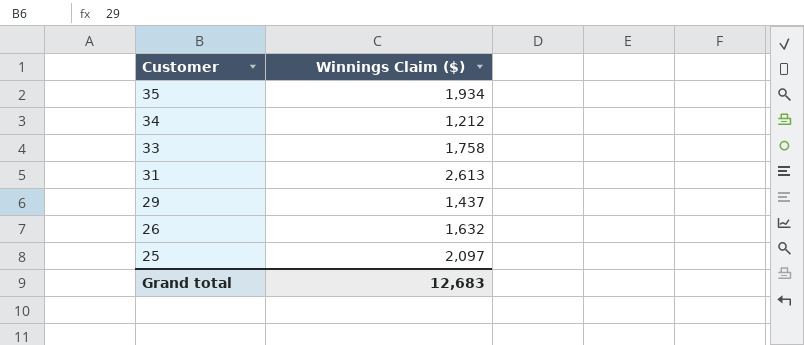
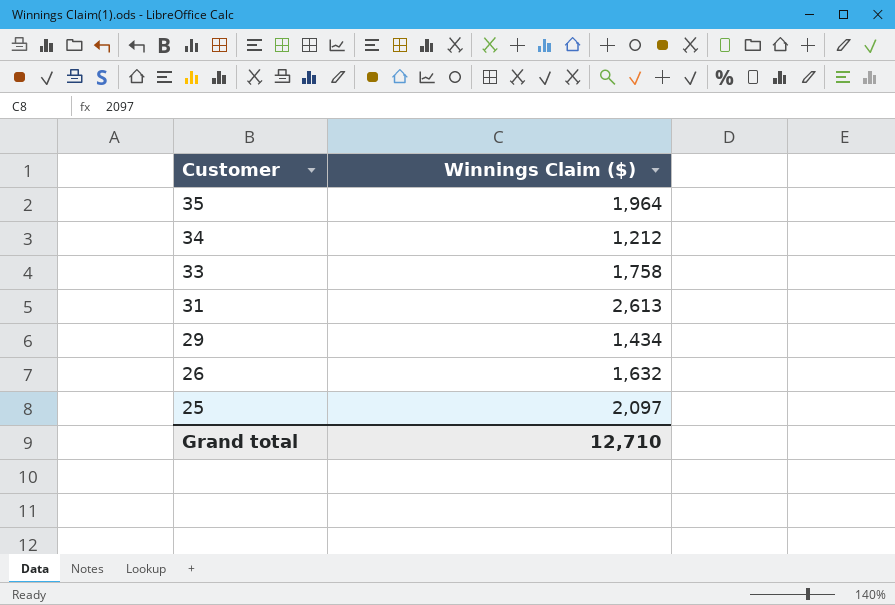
35 | Winnings Claim ($): 1,934 -> 1,964
29 | Winnings Claim ($): 1,437 -> 1,434
Grand total | Winnings Claim ($): 12,683 -> 12,710

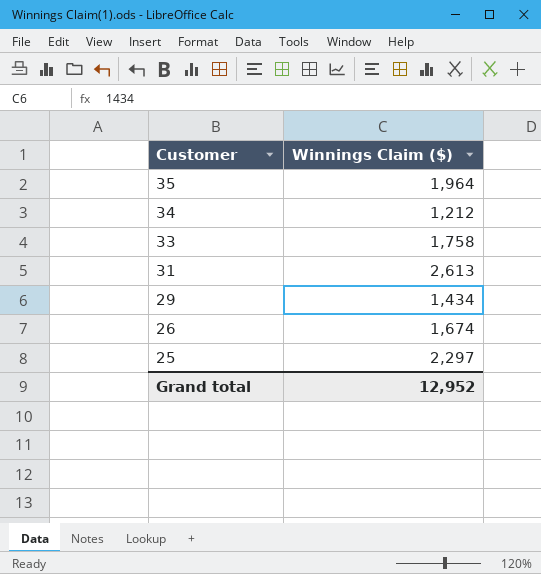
26 | Winnings Claim ($): 1,632 -> 1,674
25 | Winnings Claim ($): 2,097 -> 2,297
Grand total | Winnings Claim ($): 12,710 -> 12,952

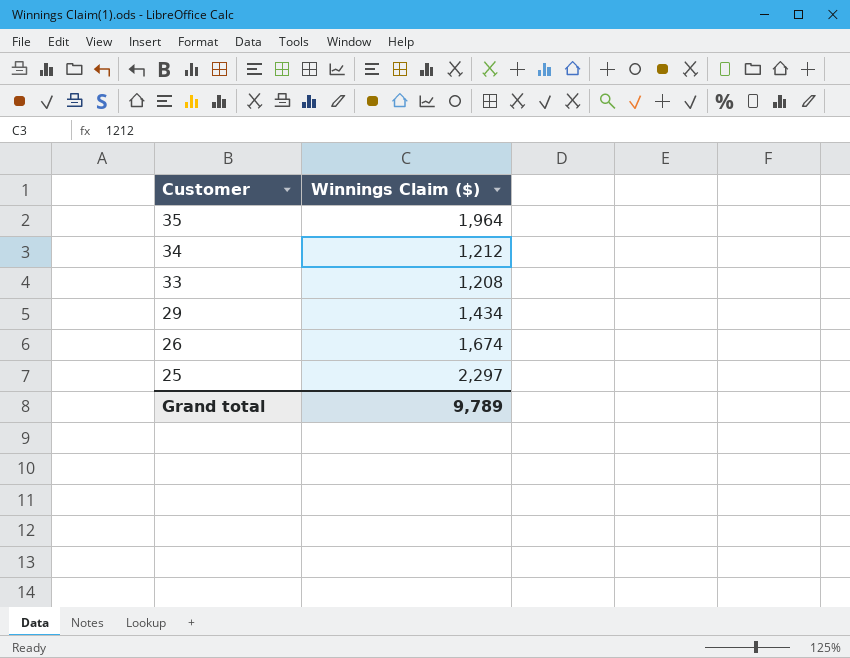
row 31: 2,613 -> none
33 | Winnings Claim ($): 1,758 -> 1,208
Grand total | Winnings Claim ($): 12,952 -> 9,789

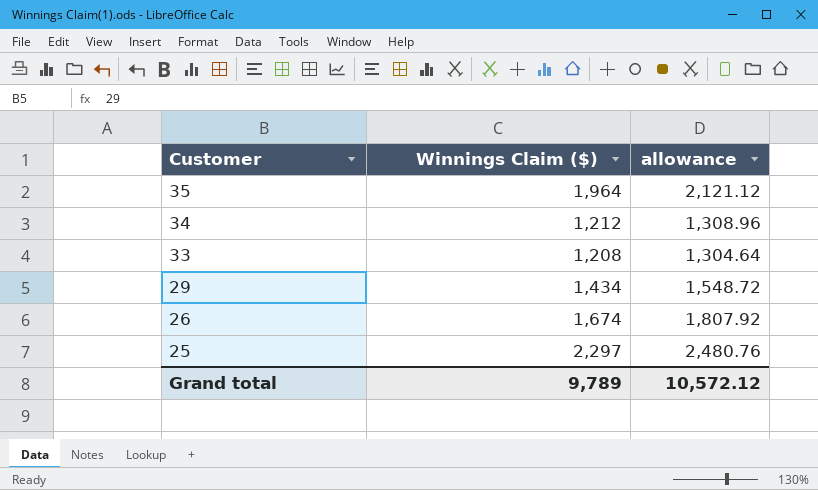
column allowance | formula: none -> [Winnings Claim ($)] * 1.08

